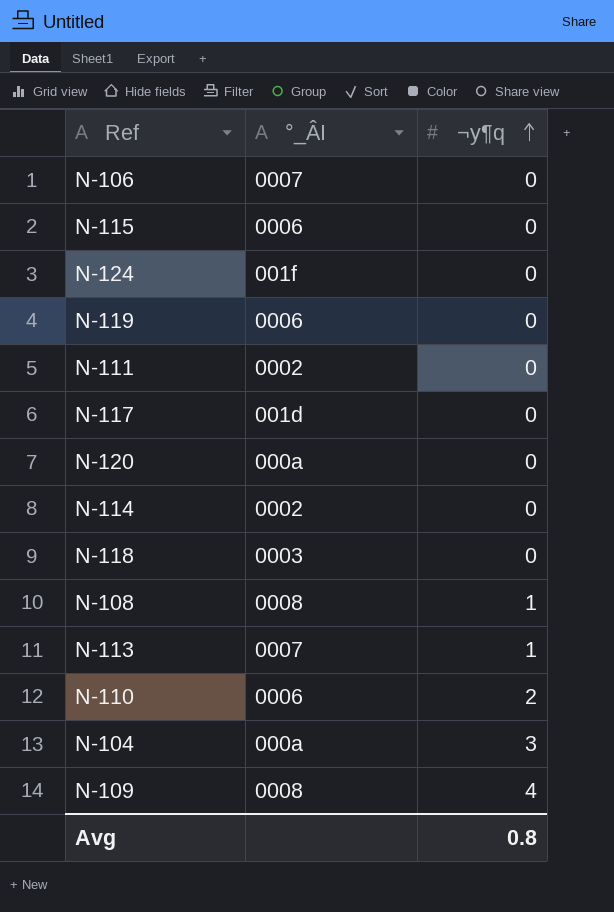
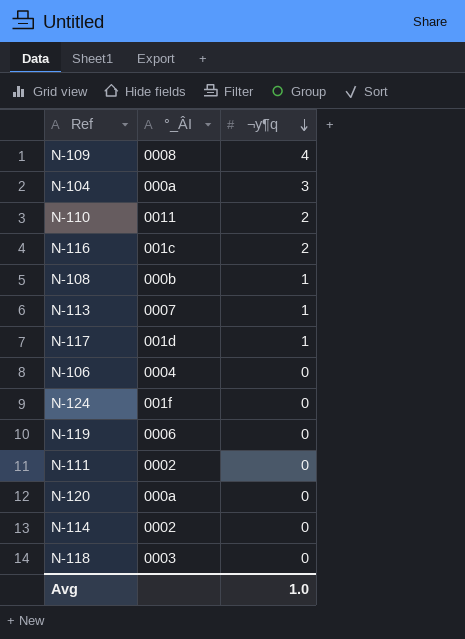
row order: ¬y¶q ascending -> ¬y¶q descending
row N-115: 0006 | 0 -> none
N-110 | °_ÂI: 0006 -> 0011
row N-116: none -> 001c | 2
N-108 | °_ÂI: 0008 -> 000b
N-117 | ¬y¶q: 0 -> 1
N-106 | °_ÂI: 0007 -> 0004
Avg | ¬y¶q: 0.8 -> 1.0

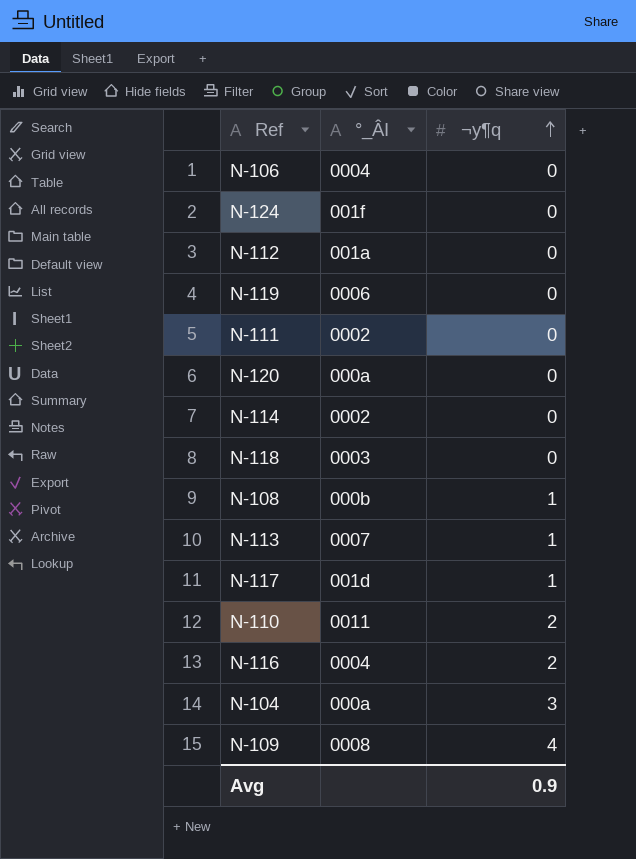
row order: ¬y¶q descending -> ¬y¶q ascending
row N-112: none -> 001a | 0
N-116 | °_ÂI: 001c -> 0004
Avg | ¬y¶q: 1.0 -> 0.9

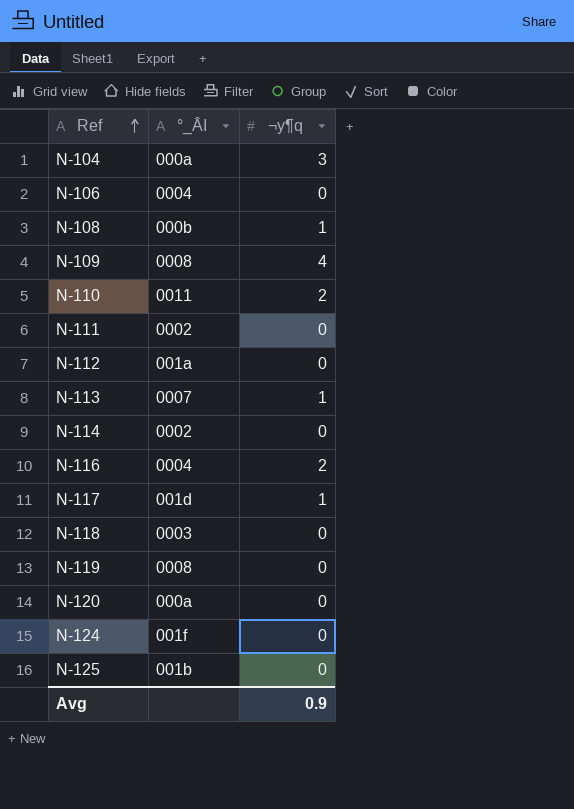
row order: ¬y¶q ascending -> Ref ascending
N-119 | °_ÂI: 0006 -> 0008
row N-125: none -> 001b | 0

